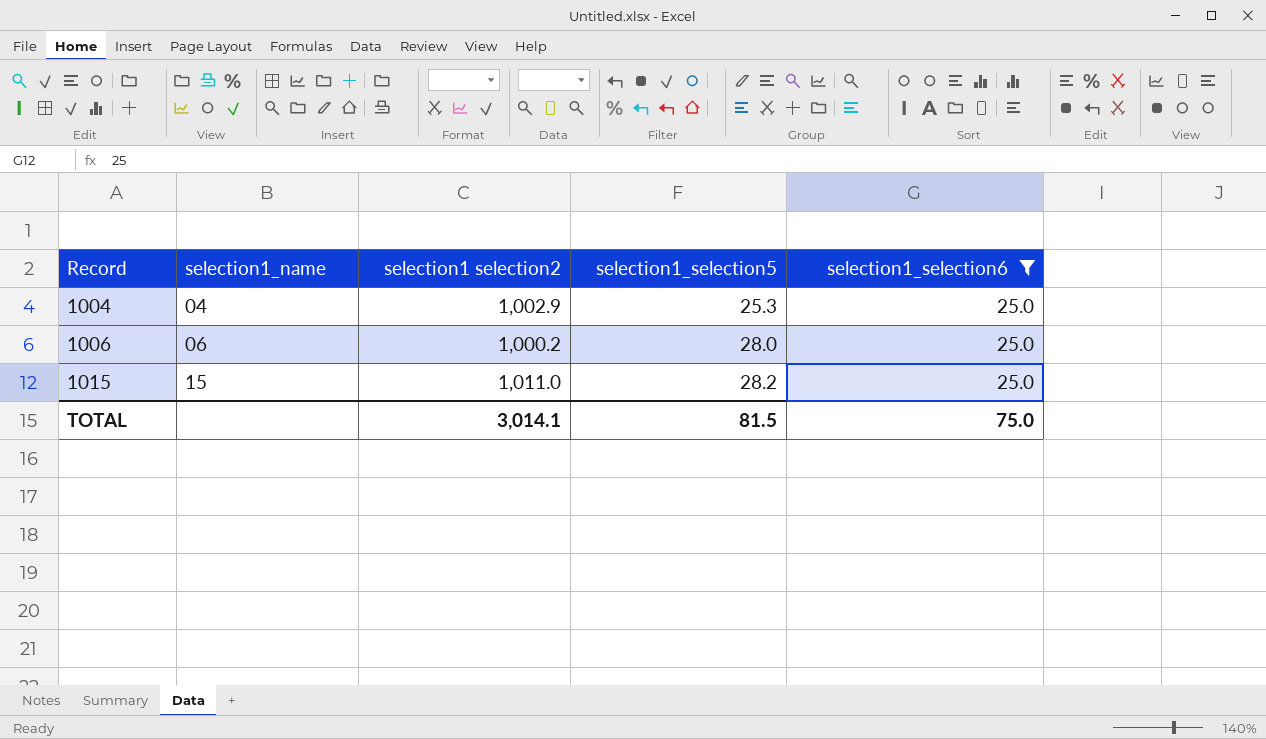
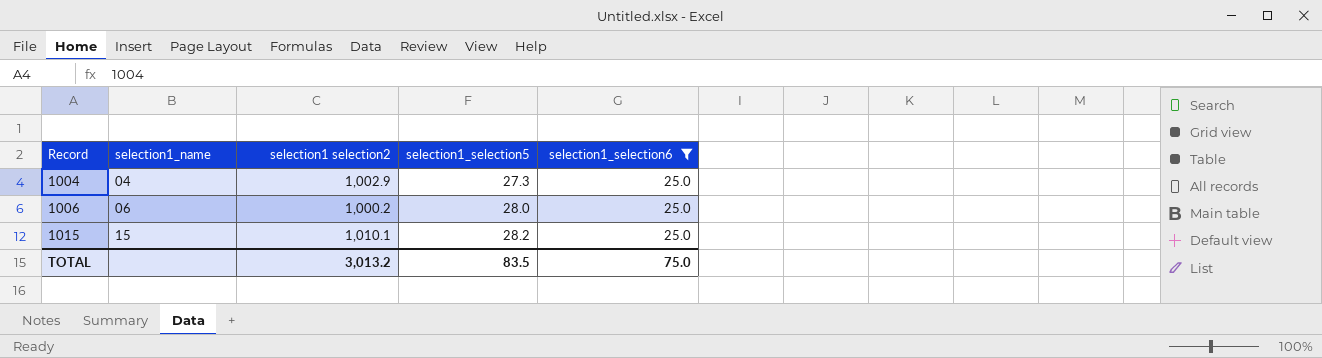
1004 | selection1_selection5: 25.3 -> 27.3
1015 | selection1 selection2: 1,011.0 -> 1,010.1
TOTAL | selection1 selection2: 3,014.1 -> 3,013.2
TOTAL | selection1_selection5: 81.5 -> 83.5

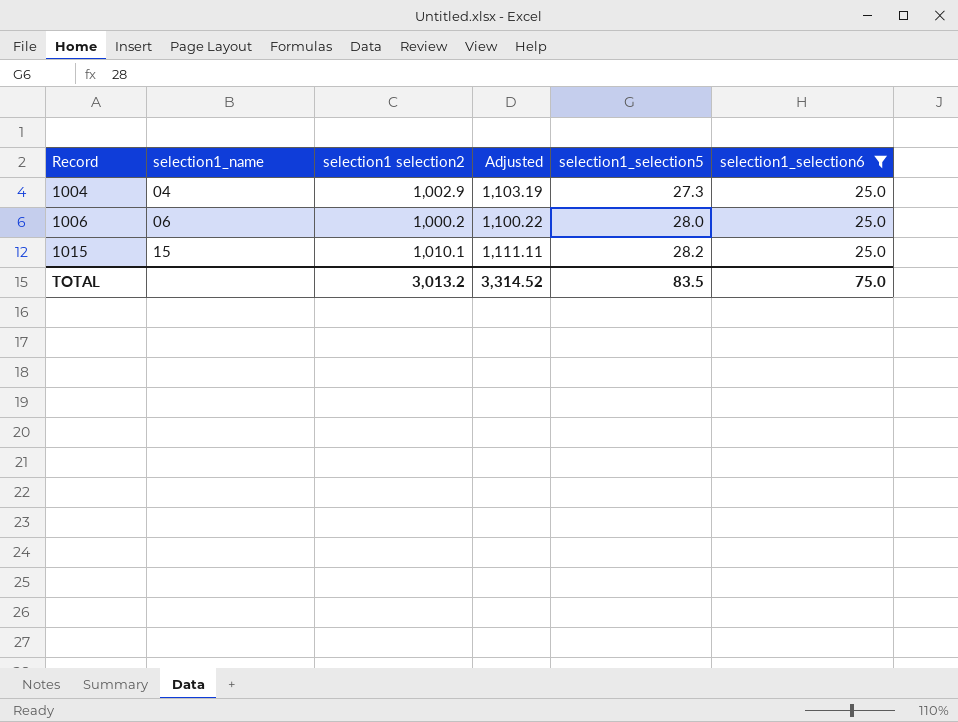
column Adjusted | formula: none -> [selection1 selection2] * 1.1

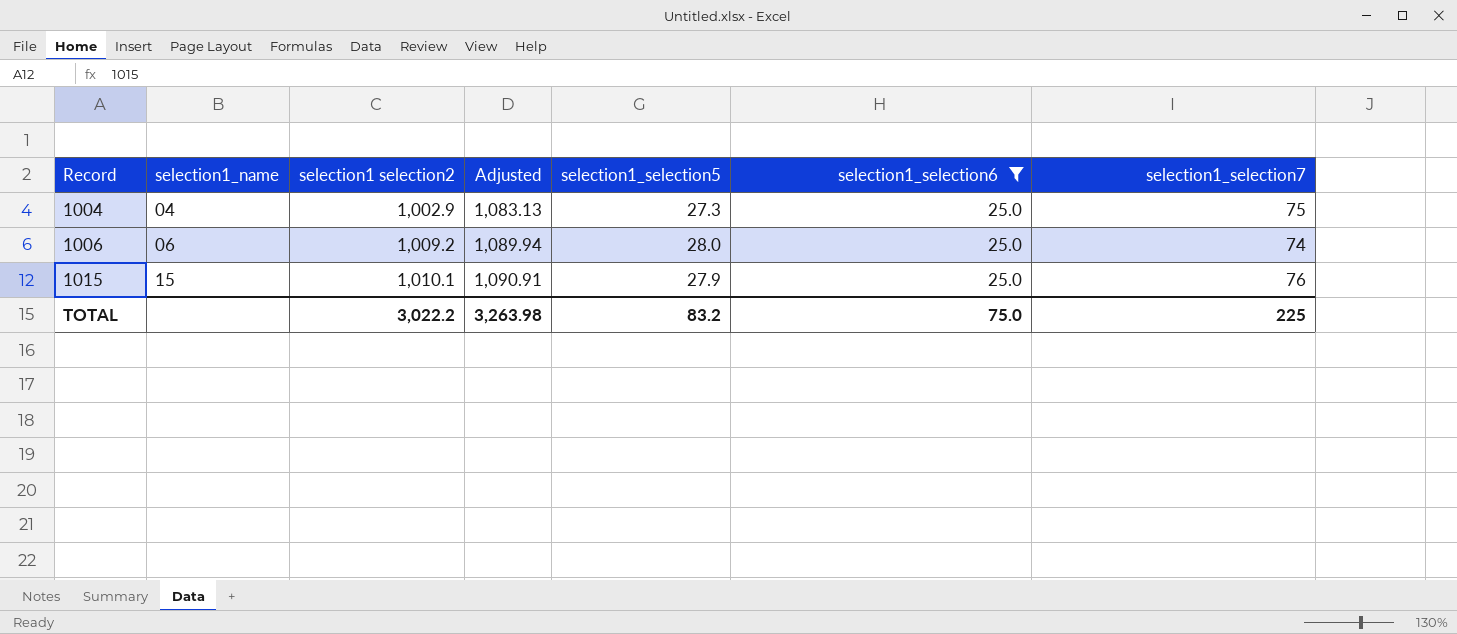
column Adjusted | formula: [selection1 selection2] * 1.1 -> [selection1 selection2] * 1.08
column selection1_selection7 | position: none -> 7
1006 | selection1 selection2: 1,000.2 -> 1,009.2
1015 | selection1_selection5: 28.2 -> 27.9
TOTAL | selection1 selection2: 3,013.2 -> 3,022.2
TOTAL | Adjusted: 3,314.52 -> 3,263.98
TOTAL | selection1_selection5: 83.5 -> 83.2

